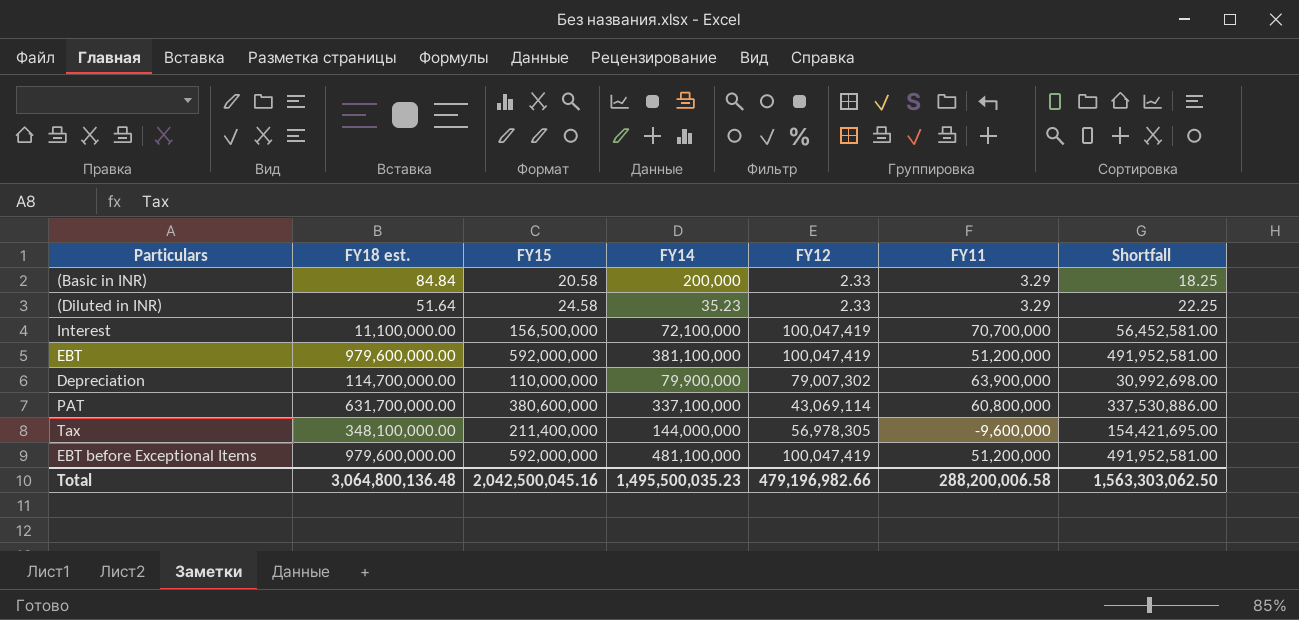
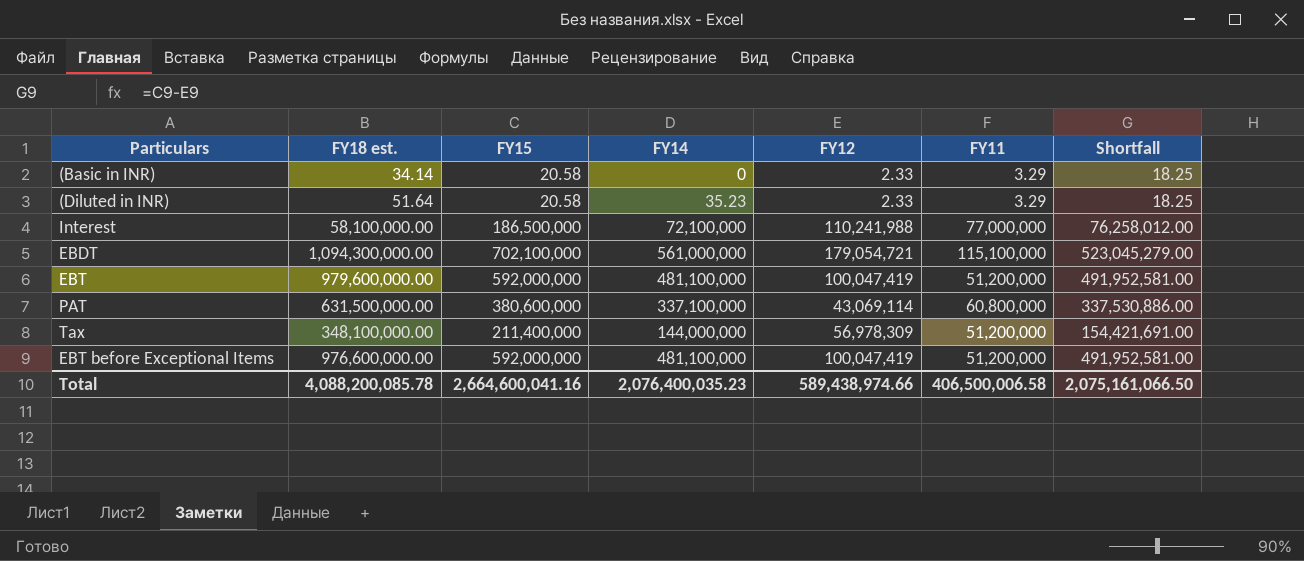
row Depreciation: 114,700,000.00 | 110,000,000 | 79,900,000 | 79,007,302 | 63,900,000 | 30,992,698.00 -> none
(Basic in INR) | FY18 est.: 84.84 -> 34.14
(Basic in INR) | FY14: 200,000 -> 0
(Diluted in INR) | FY15: 24.58 -> 20.58
(Diluted in INR) | Shortfall: 22.25 -> 18.25
Interest | FY18 est.: 11,100,000.00 -> 58,100,000.00
Interest | FY15: 156,500,000 -> 186,500,000
Interest | FY12: 100,047,419 -> 110,241,988
Interest | FY11: 70,700,000 -> 77,000,000
Interest | Shortfall: 56,452,581.00 -> 76,258,012.00
row EBDT: none -> 1,094,300,000.00 | 702,100,000 | 561,000,000 | 179,054,721 | 115,100,000 | 523,045,279.00
EBT | FY14: 381,100,000 -> 481,100,000
PAT | FY18 est.: 631,700,000.00 -> 631,500,000.00
Tax | FY12: 56,978,305 -> 56,978,309
Tax | FY11: -9,600,000 -> 51,200,000
Tax | Shortfall: 154,421,695.00 -> 154,421,691.00
EBT before Exceptional Items | FY18 est.: 979,600,000.00 -> 976,600,000.00
Total | FY18 est.: 3,064,800,136.48 -> 4,088,200,085.78
Total | FY15: 2,042,500,045.16 -> 2,664,600,041.16
Total | FY14: 1,495,500,035.23 -> 2,076,400,035.23
Total | FY12: 479,196,982.66 -> 589,438,974.66
Total | FY11: 288,200,006.58 -> 406,500,006.58
Total | Shortfall: 1,563,303,062.50 -> 2,075,161,066.50

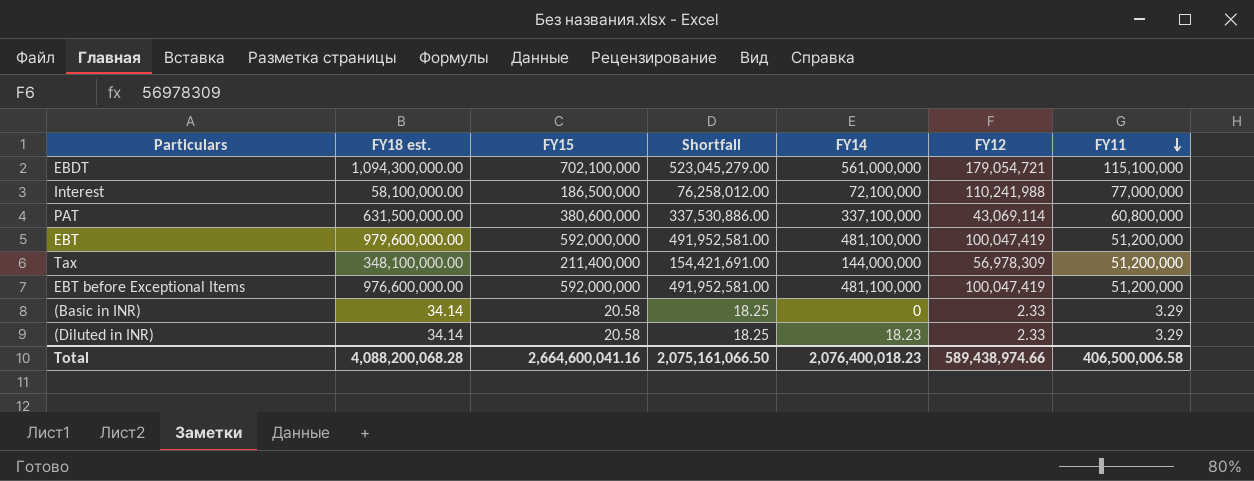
row order: none -> FY11 descending
column Shortfall | position: 7 -> 4
(Diluted in INR) | FY18 est.: 51.64 -> 34.14
(Diluted in INR) | FY14: 35.23 -> 18.23
Total | FY18 est.: 4,088,200,085.78 -> 4,088,200,068.28
Total | FY14: 2,076,400,035.23 -> 2,076,400,018.23

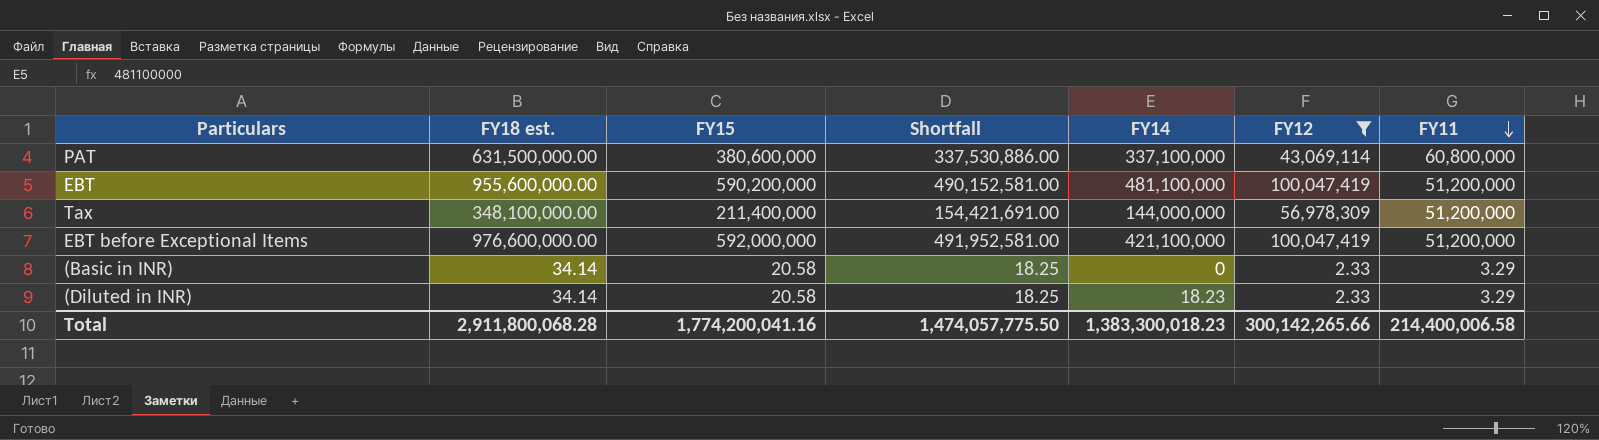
filter: none -> FY12 <= 100,047,419
EBT | FY18 est.: 979,600,000.00 -> 955,600,000.00
EBT | FY15: 592,000,000 -> 590,200,000
EBT | Shortfall: 491,952,581.00 -> 490,152,581.00
EBT before Exceptional Items | FY14: 481,100,000 -> 421,100,000
Total | FY18 est.: 4,088,200,068.28 -> 2,911,800,068.28
Total | FY15: 2,664,600,041.16 -> 1,774,200,041.16
Total | Shortfall: 2,075,161,066.50 -> 1,474,057,775.50
Total | FY14: 2,076,400,018.23 -> 1,383,300,018.23
Total | FY12: 589,438,974.66 -> 300,142,265.66
Total | FY11: 406,500,006.58 -> 214,400,006.58

